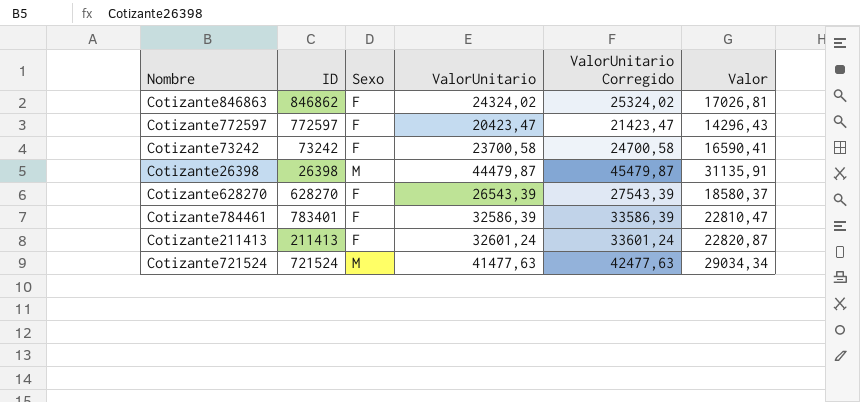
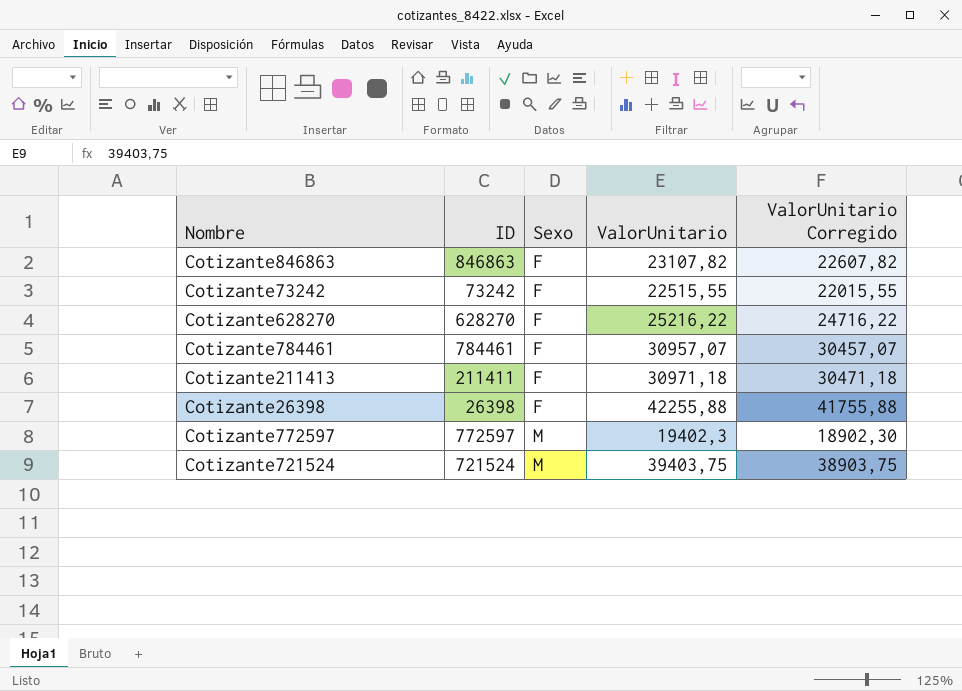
row order: none -> Sexo ascending
column Valor | formula: [ValorUnitario] * 0,7 -> none
column ValorUnitario Corregido | formula: [ValorUnitario] + 1000 -> [ValorUnitario] - 500
Cotizante846863 | ID: 846862 -> 846863
Cotizante846863 | ValorUnitario: 24324,02 -> 23107,82
Cotizante73242 | ValorUnitario: 23700,58 -> 22515,55
Cotizante628270 | ValorUnitario: 26543,39 -> 25216,22
Cotizante784461 | ID: 783401 -> 784461
Cotizante784461 | ValorUnitario: 32586,39 -> 30957,07
Cotizante211413 | ID: 211413 -> 211411
Cotizante211413 | ValorUnitario: 32601,24 -> 30971,18
Cotizante26398 | Sexo: M -> F
Cotizante26398 | ValorUnitario: 44479,87 -> 42255,88
Cotizante772597 | Sexo: F -> M
Cotizante772597 | ValorUnitario: 20423,47 -> 19402,3
Cotizante721524 | ValorUnitario: 41477,63 -> 39403,75

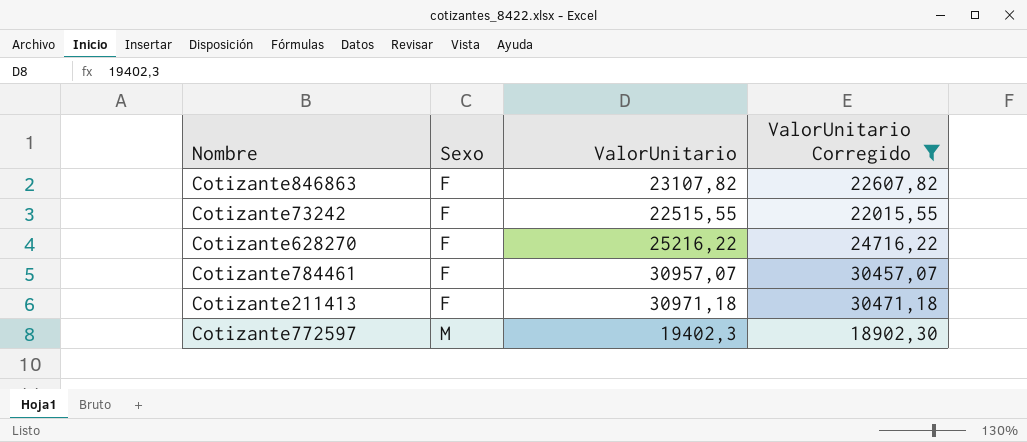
filter: none -> ValorUnitario Corregido <= 30471,18
column ID | position: 2 -> none

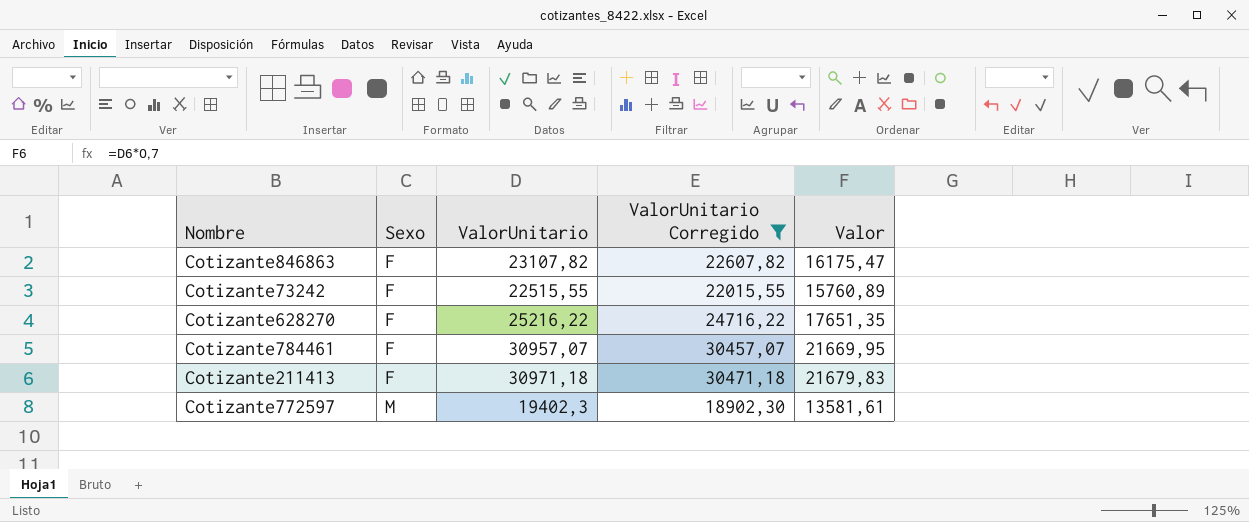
column Valor | formula: none -> [ValorUnitario] * 0,7

